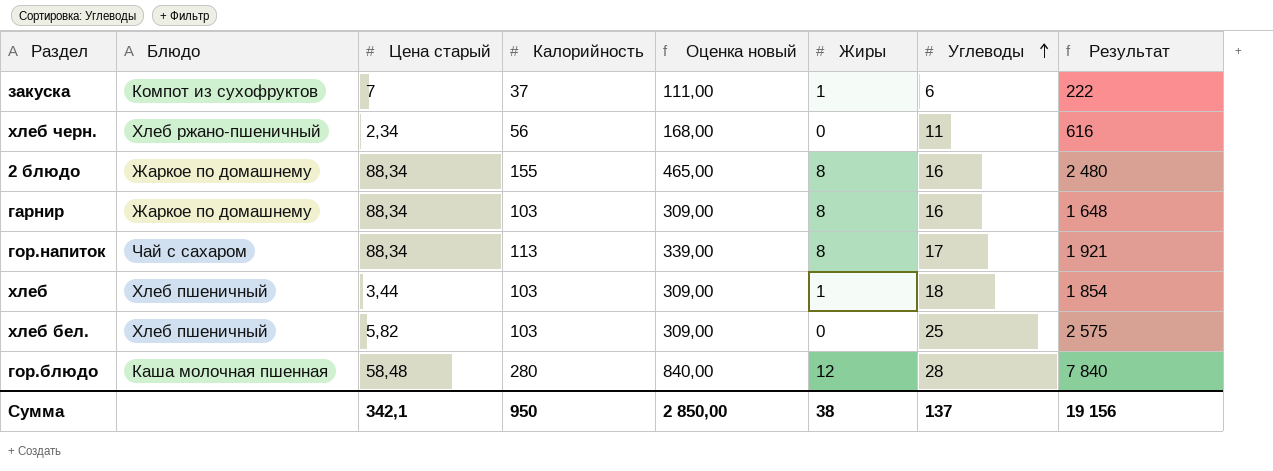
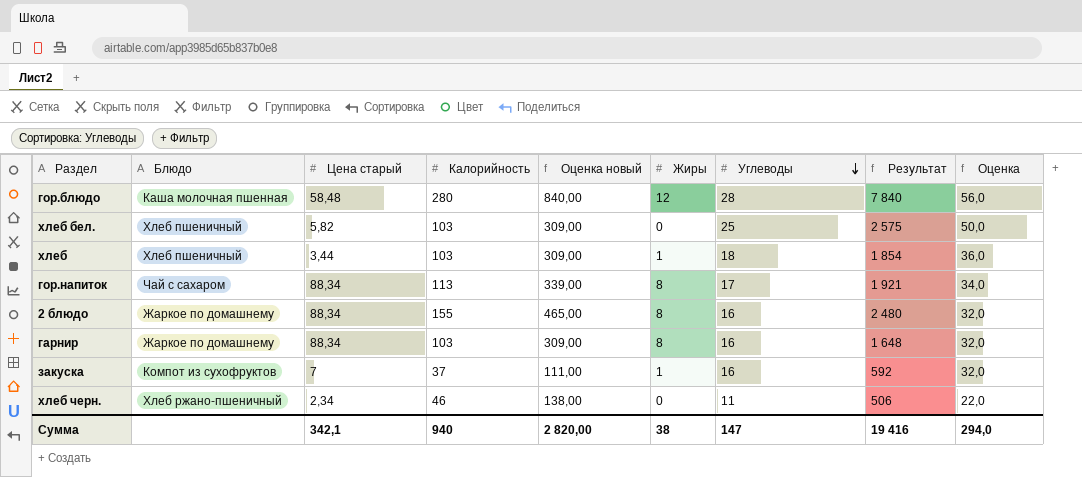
row order: Углеводы ascending -> Углеводы descending
column Оценка | formula: none -> [Углеводы] * 2
закуска | Углеводы: 6 -> 16
закуска | Результат: 222 -> 592
хлеб черн. | Калорийность: 56 -> 46
хлеб черн. | Оценка новый: 168,00 -> 138,00
хлеб черн. | Результат: 616 -> 506
Сумма | Калорийность: 950 -> 940
Сумма | Оценка новый: 2 850,00 -> 2 820,00
Сумма | Углеводы: 137 -> 147
Сумма | Результат: 19 156 -> 19 416

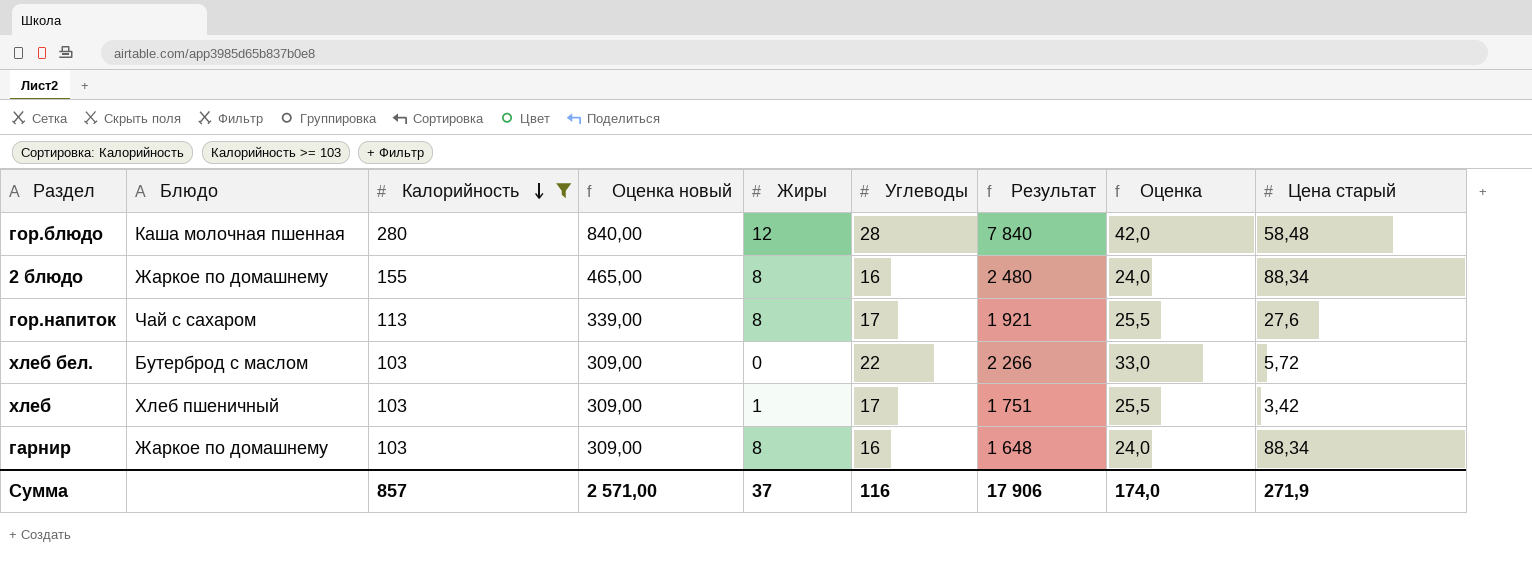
filter: none -> Калорийность >= 103
row order: Углеводы descending -> Калорийность descending
column Оценка | formula: [Углеводы] * 2 -> [Углеводы] * 1,5
column Цена старый | position: 3 -> 9
гор.напиток | Цена старый: 88,34 -> 27,6
хлеб бел. | Блюдо: Хлеб пшеничный -> Бутерброд с маслом
хлеб бел. | Углеводы: 25 -> 22
хлеб бел. | Результат: 2 575 -> 2 266
хлеб бел. | Цена старый: 5,82 -> 5,72
хлеб | Углеводы: 18 -> 17
хлеб | Результат: 1 854 -> 1 751
хлеб | Цена старый: 3,44 -> 3,42
Сумма | Калорийность: 940 -> 857
Сумма | Оценка новый: 2 820,00 -> 2 571,00
Сумма | Жиры: 38 -> 37
Сумма | Углеводы: 147 -> 116
Сумма | Результат: 19 416 -> 17 906
Сумма | Оценка: 294,0 -> 174,0
Сумма | Цена старый: 342,1 -> 271,9

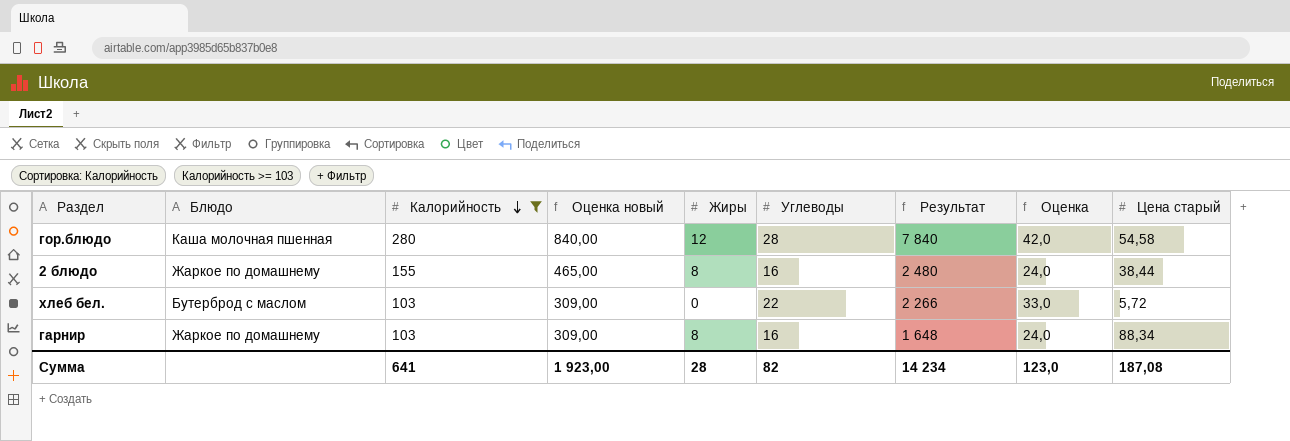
row гор.напиток: Чай с сахаром | 113 | 339,00 | 8 | 17 | 1 921 | 25,5 | 27,6 -> none
row хлеб: Хлеб пшеничный | 103 | 309,00 | 1 | 17 | 1 751 | 25,5 | 3,42 -> none
гор.блюдо | Цена старый: 58,48 -> 54,58
2 блюдо | Цена старый: 88,34 -> 38,44
Сумма | Калорийность: 857 -> 641
Сумма | Оценка новый: 2 571,00 -> 1 923,00
Сумма | Жиры: 37 -> 28
Сумма | Углеводы: 116 -> 82
Сумма | Результат: 17 906 -> 14 234
Сумма | Оценка: 174,0 -> 123,0
Сумма | Цена старый: 271,9 -> 187,08

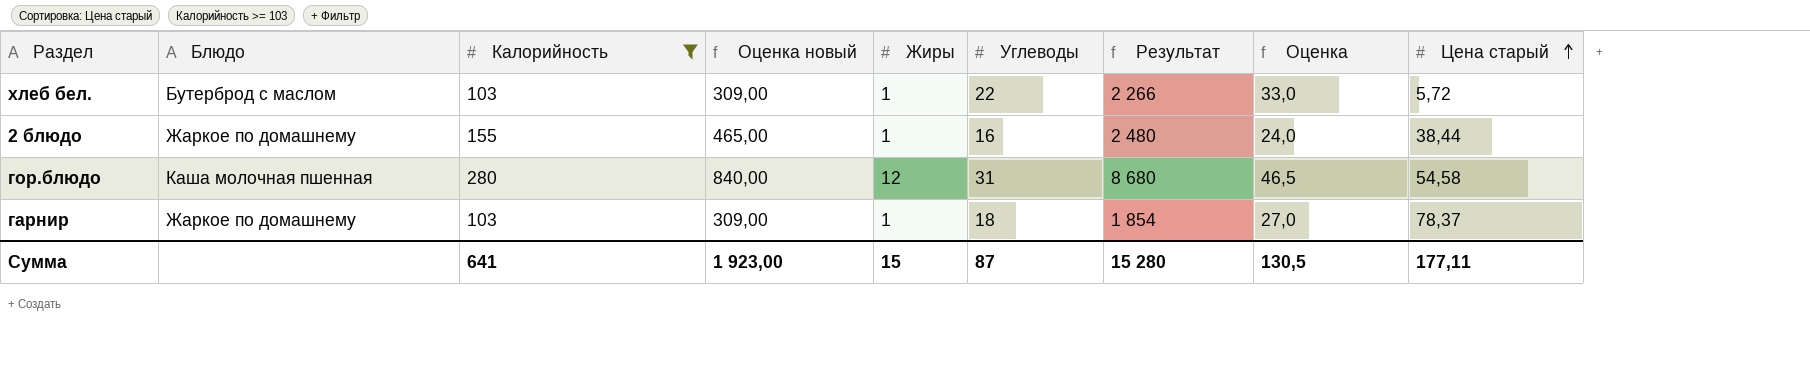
row order: Калорийность descending -> Цена старый ascending
хлеб бел. | Жиры: 0 -> 1
2 блюдо | Жиры: 8 -> 1
гор.блюдо | Углеводы: 28 -> 31
гор.блюдо | Результат: 7 840 -> 8 680
гор.блюдо | Оценка: 42,0 -> 46,5
гарнир | Жиры: 8 -> 1
гарнир | Углеводы: 16 -> 18
гарнир | Результат: 1 648 -> 1 854
гарнир | Оценка: 24,0 -> 27,0
гарнир | Цена старый: 88,34 -> 78,37
Сумма | Жиры: 28 -> 15
Сумма | Углеводы: 82 -> 87
Сумма | Результат: 14 234 -> 15 280
Сумма | Оценка: 123,0 -> 130,5
Сумма | Цена старый: 187,08 -> 177,11

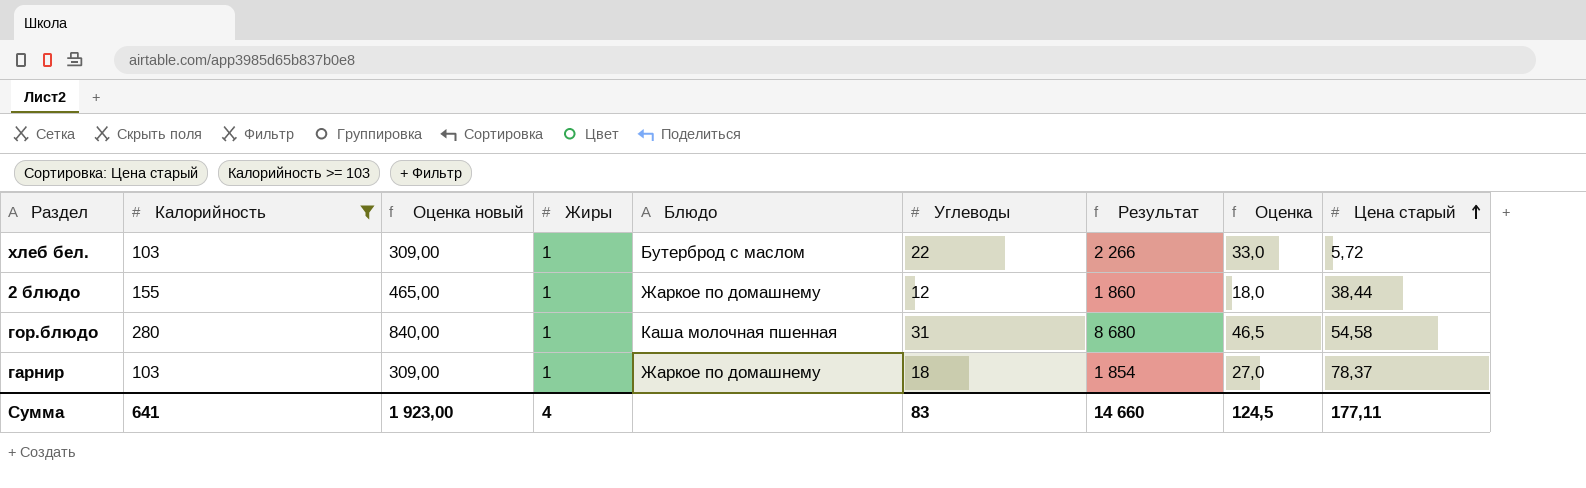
column Блюдо | position: 2 -> 5
2 блюдо | Углеводы: 16 -> 12
2 блюдо | Результат: 2 480 -> 1 860
2 блюдо | Оценка: 24,0 -> 18,0
гор.блюдо | Жиры: 12 -> 1
Сумма | Жиры: 15 -> 4
Сумма | Углеводы: 87 -> 83
Сумма | Результат: 15 280 -> 14 660
Сумма | Оценка: 130,5 -> 124,5

